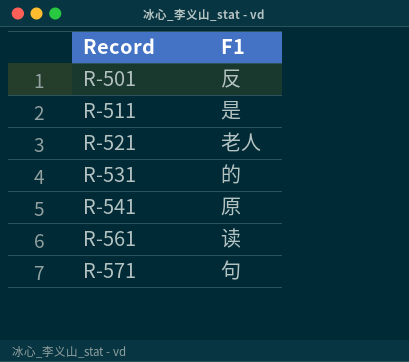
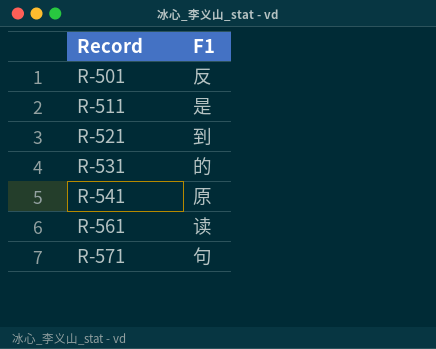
R-521 | F1: 老人 -> 到

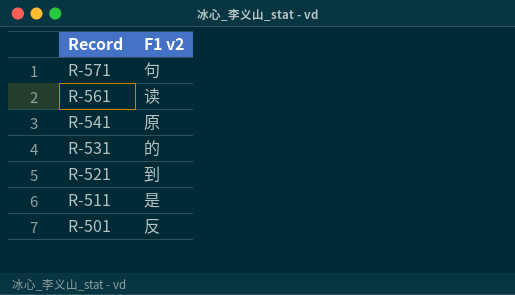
row order: Record ascending -> Record descending
column name: F1 -> F1 v2

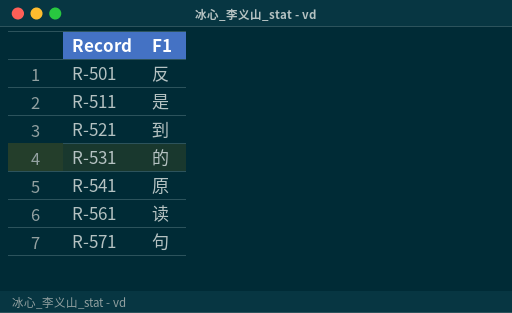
row order: Record descending -> Record ascending
column name: F1 v2 -> F1

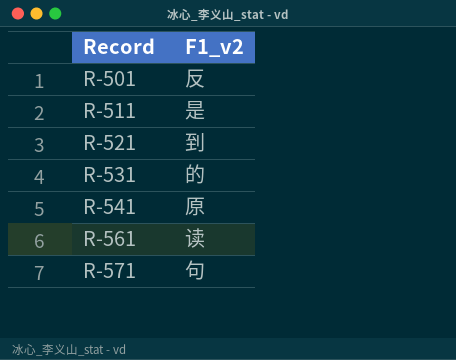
column name: F1 -> F1_v2

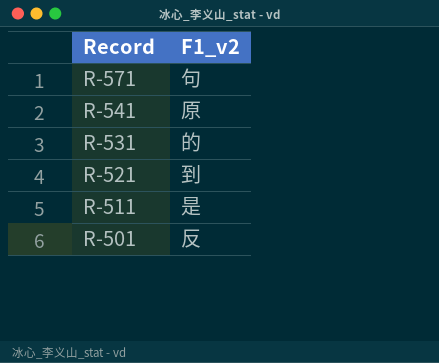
row order: Record ascending -> Record descending
row R-561: 读 -> none

